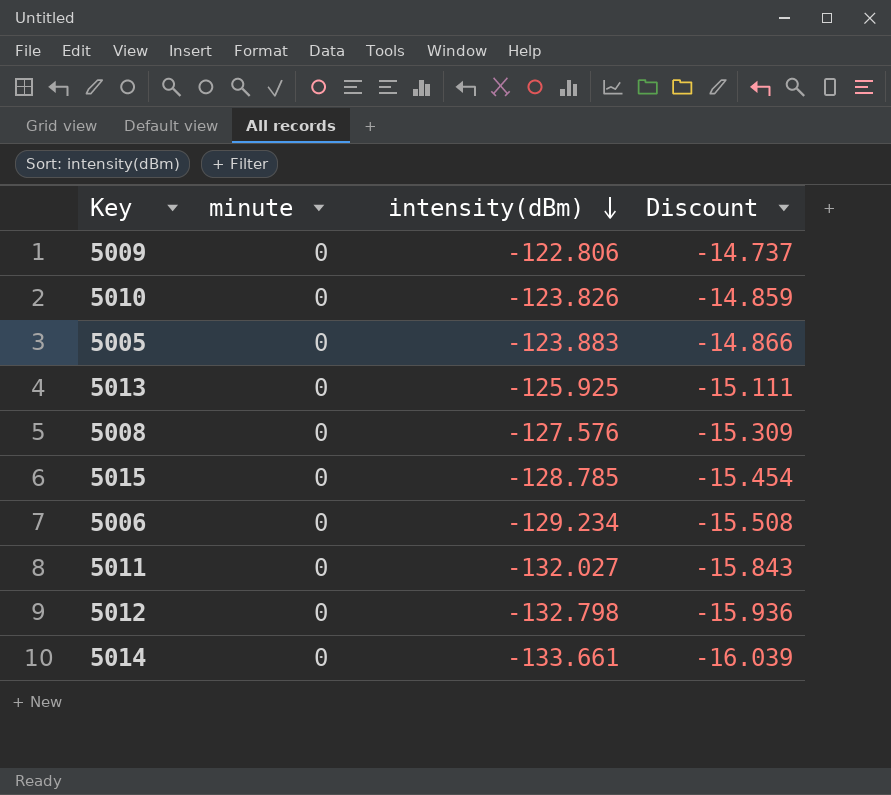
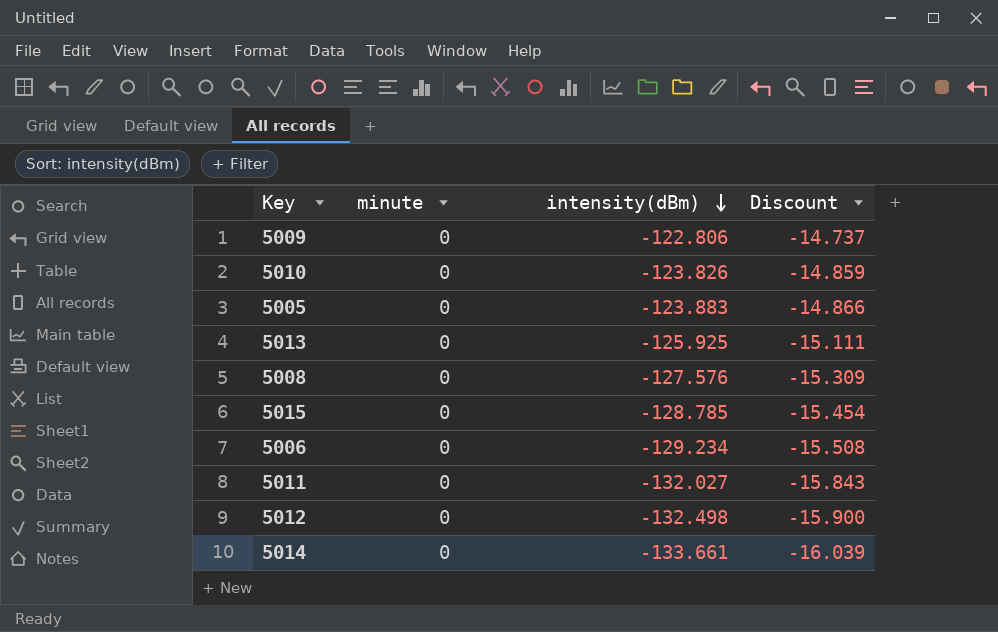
5012 | intensity(dBm): -132.798 -> -132.498
5012 | Discount: -15.936 -> -15.900

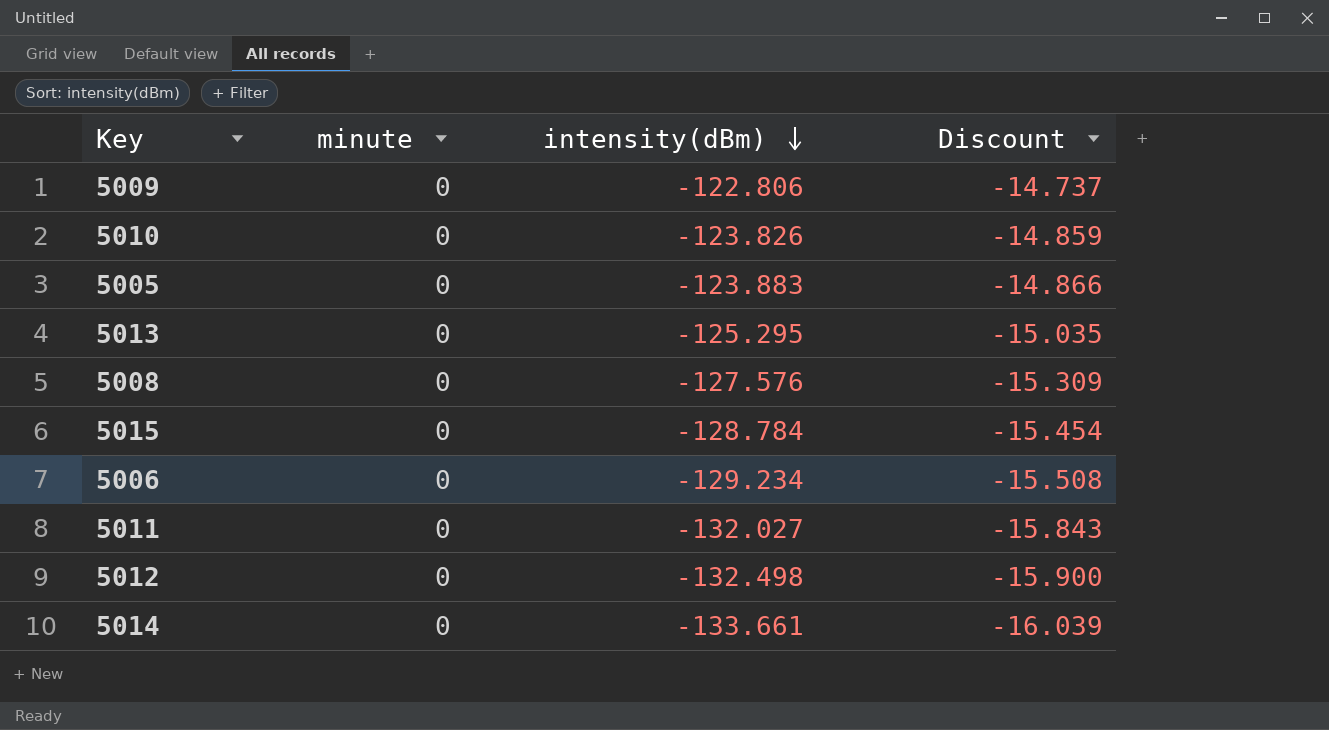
5013 | intensity(dBm): -125.925 -> -125.295
5013 | Discount: -15.111 -> -15.035
5015 | intensity(dBm): -128.785 -> -128.784

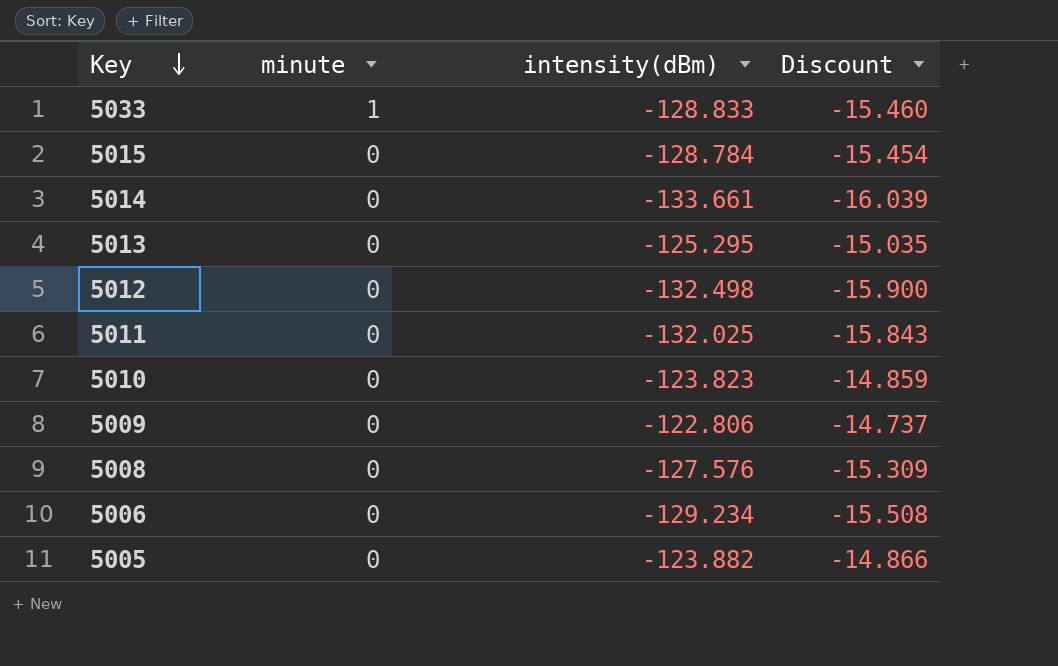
row order: intensity(dBm) descending -> Key descending
row 5033: none -> 1 | -128.833 | -15.460
5011 | intensity(dBm): -132.027 -> -132.025
5010 | intensity(dBm): -123.826 -> -123.823
5005 | intensity(dBm): -123.883 -> -123.882

